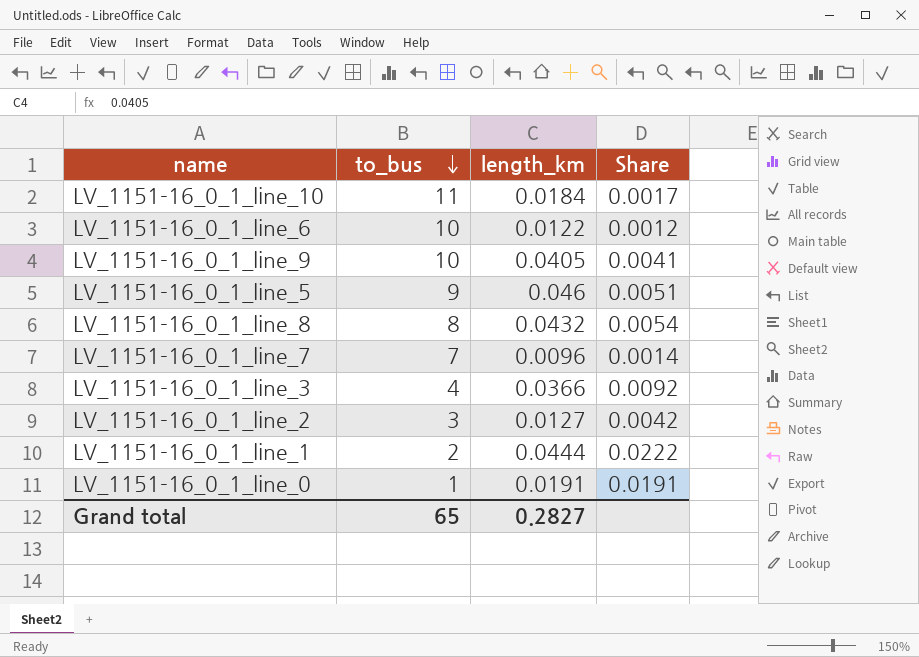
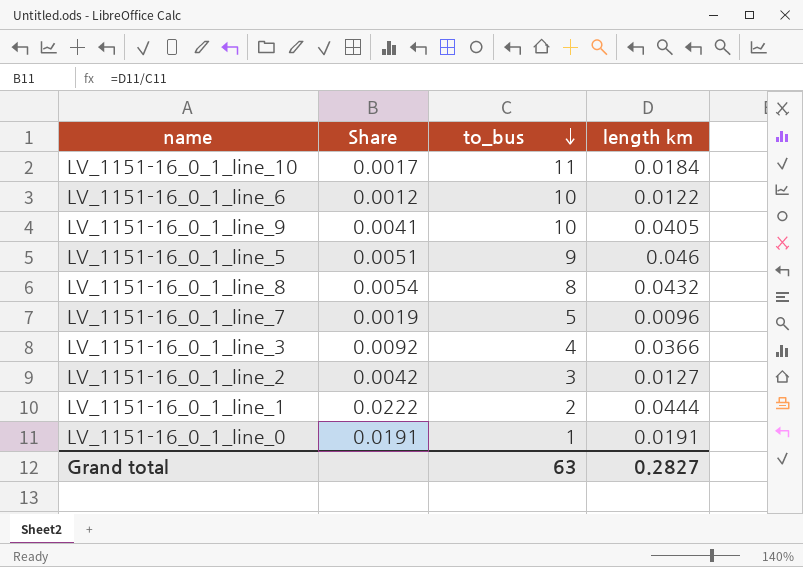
column Share | position: 4 -> 2
column name: length_km -> length km
LV_1151-16_0_1_line_7 | Share: 0.0014 -> 0.0019
LV_1151-16_0_1_line_7 | to_bus: 7 -> 5
Grand total | to_bus: 65 -> 63

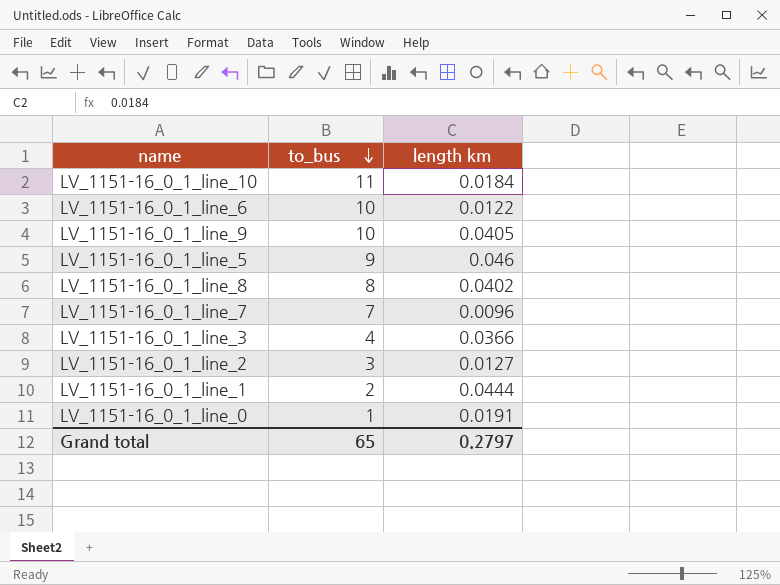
column Share | formula: [length km] / [to_bus] -> none
LV_1151-16_0_1_line_8 | length km: 0.0432 -> 0.0402
LV_1151-16_0_1_line_7 | to_bus: 5 -> 7
Grand total | to_bus: 63 -> 65
Grand total | length km: 0.2827 -> 0.2797

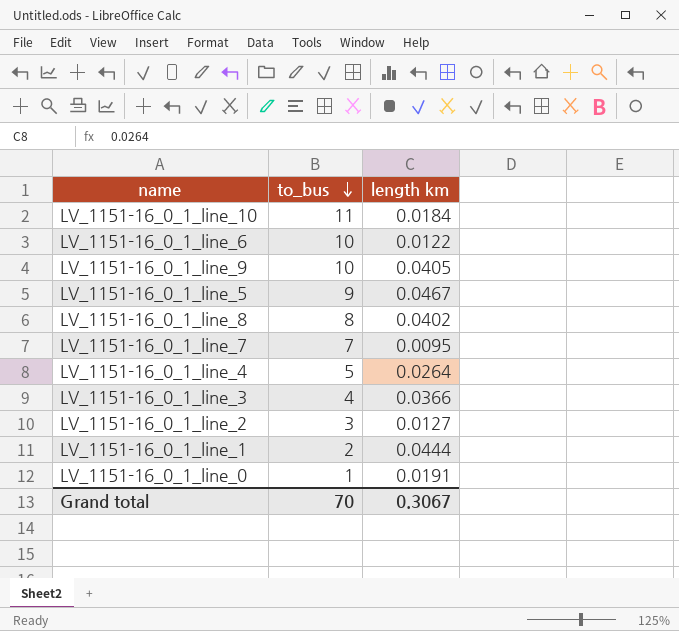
LV_1151-16_0_1_line_5 | length km: 0.046 -> 0.0467
LV_1151-16_0_1_line_7 | length km: 0.0096 -> 0.0095
row LV_1151-16_0_1_line_4: none -> 5 | 0.0264
Grand total | to_bus: 65 -> 70
Grand total | length km: 0.2797 -> 0.3067

